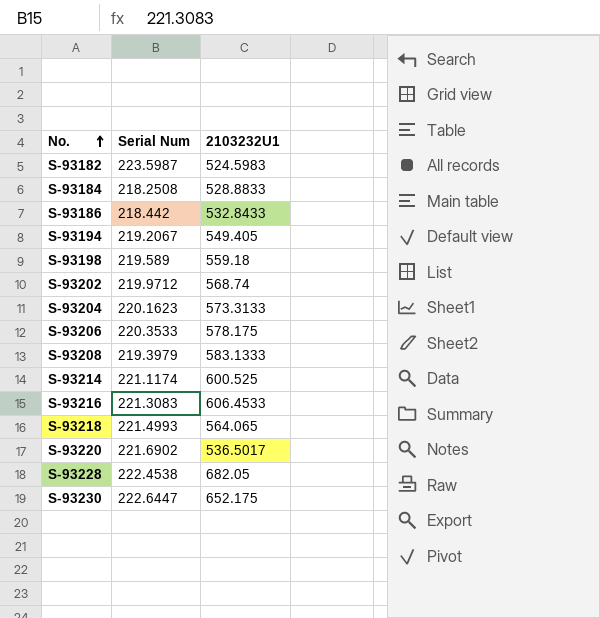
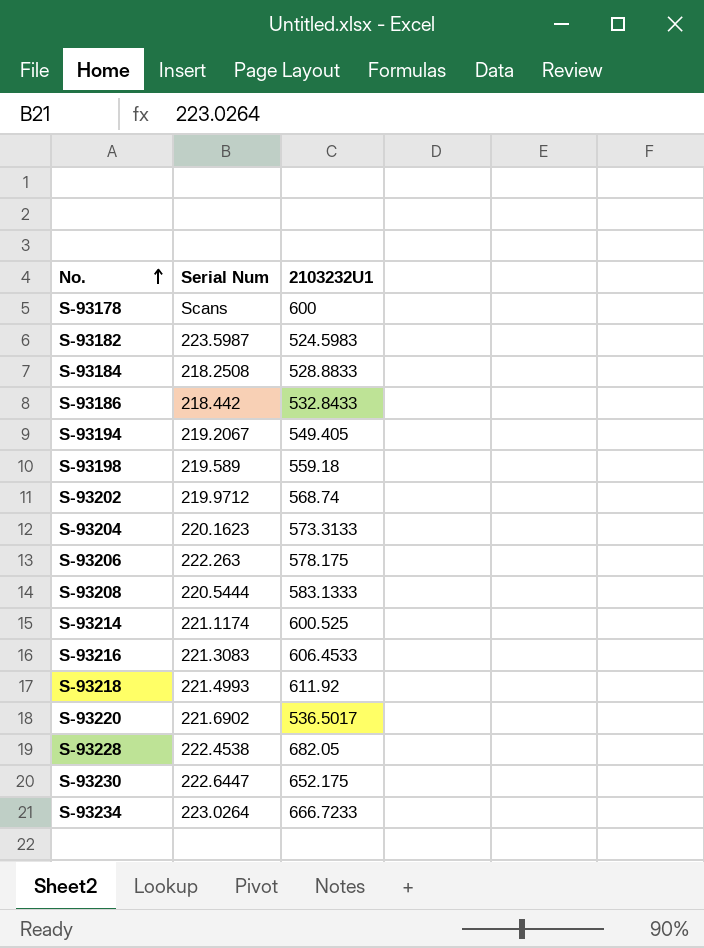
row S-93178: none -> Scans | 600
S-93206 | Serial Num: 220.3533 -> 222.263
S-93208 | Serial Num: 219.3979 -> 220.5444
S-93218 | 2103232U1: 564.065 -> 611.92
row S-93234: none -> 223.0264 | 666.7233

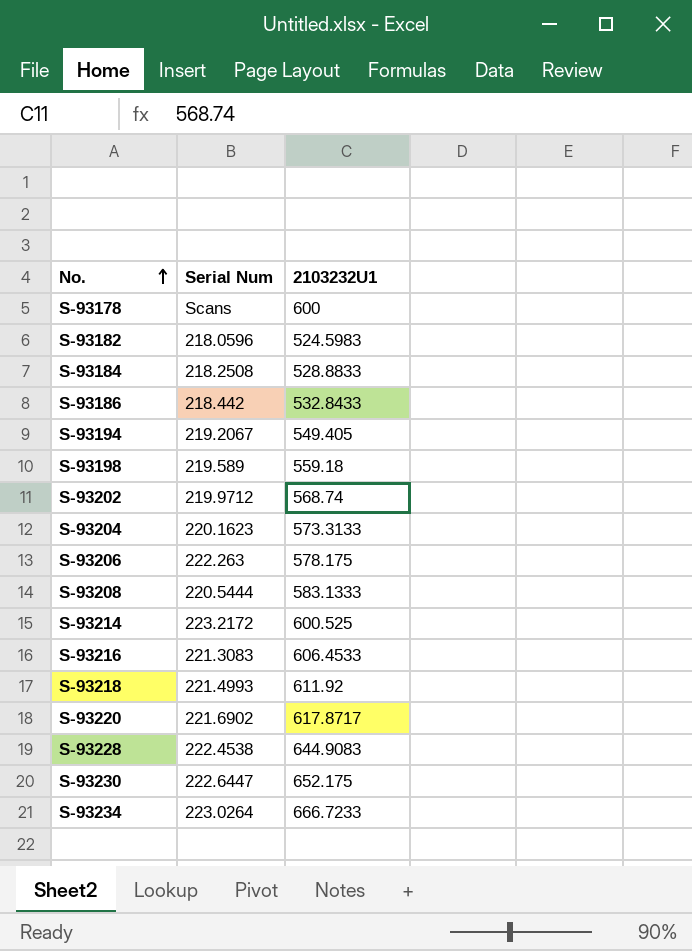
S-93182 | Serial Num: 223.5987 -> 218.0596
S-93214 | Serial Num: 221.1174 -> 223.2172
S-93220 | 2103232U1: 536.5017 -> 617.8717
S-93228 | 2103232U1: 682.05 -> 644.9083

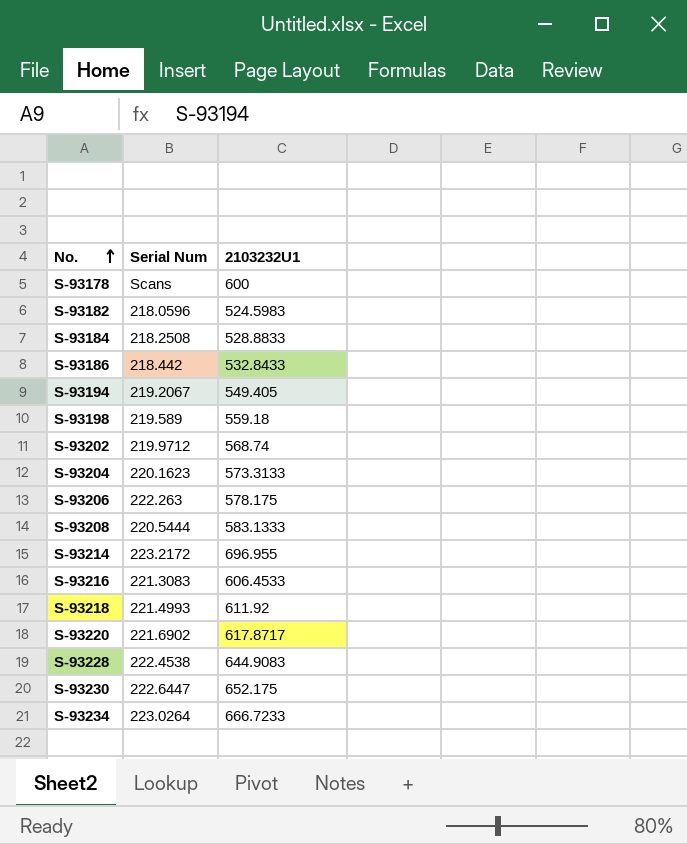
S-93214 | 2103232U1: 600.525 -> 696.955

